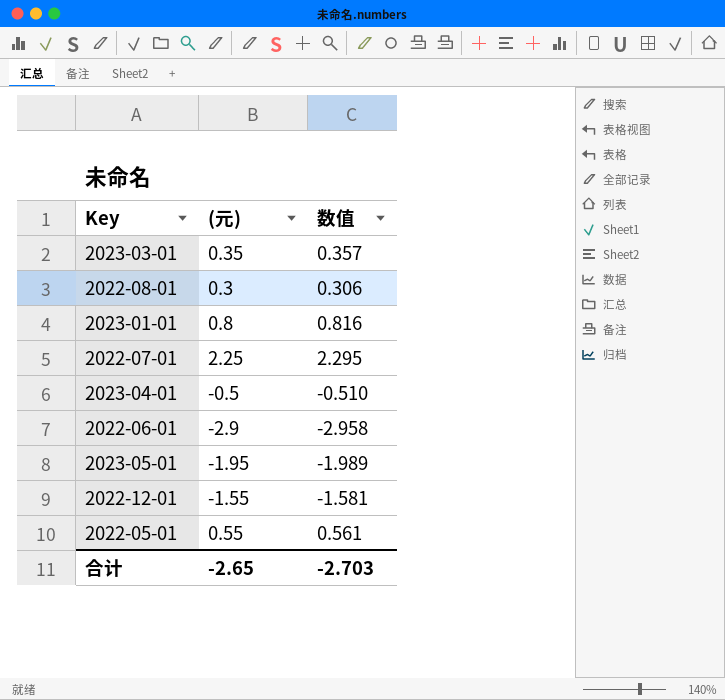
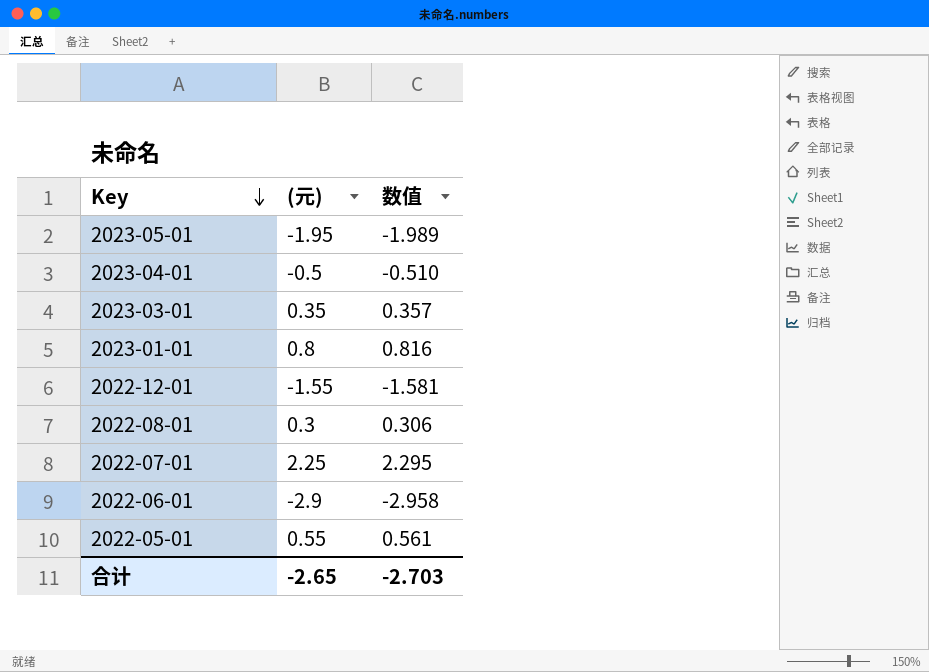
row order: none -> Key descending

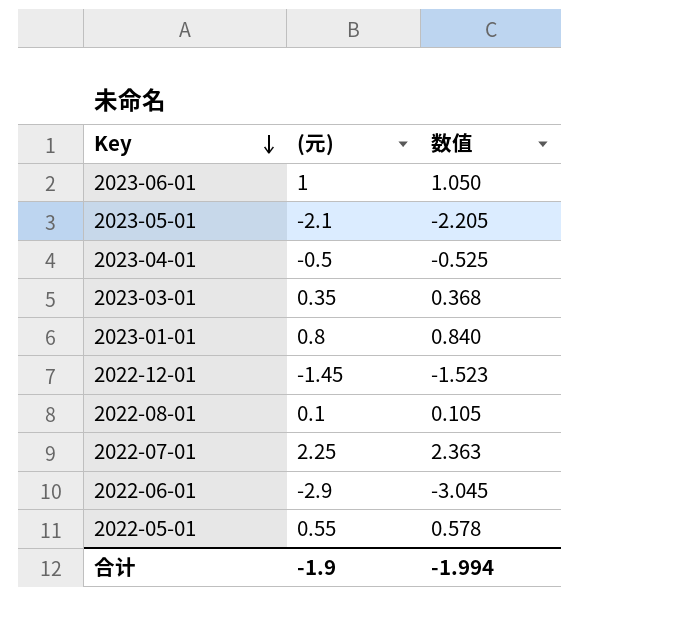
column 数值 | formula: [(元)] * 1.02 -> [(元)] * 1.05
row 2023-06-01: none -> 1 | 1.050
2023-05-01 | (元): -1.95 -> -2.1
2022-12-01 | (元): -1.55 -> -1.45
2022-08-01 | (元): 0.3 -> 0.1
合计 | (元): -2.65 -> -1.9
合计 | 数值: -2.703 -> -1.994

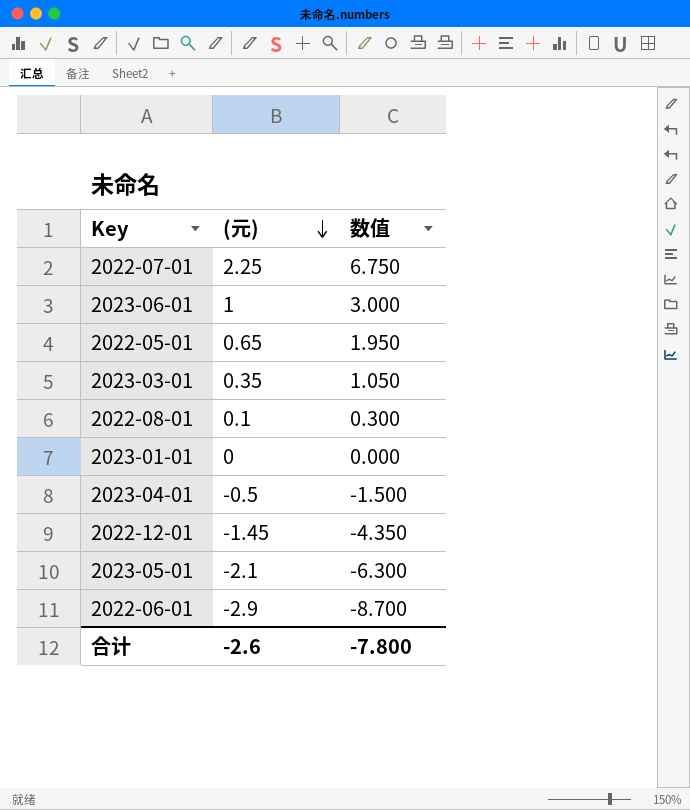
row order: Key descending -> (元) descending
column 数值 | formula: [(元)] * 1.05 -> [(元)] * 3
2022-05-01 | (元): 0.55 -> 0.65
2023-01-01 | (元): 0.8 -> 0
合计 | (元): -1.9 -> -2.6
合计 | 数值: -1.994 -> -7.800

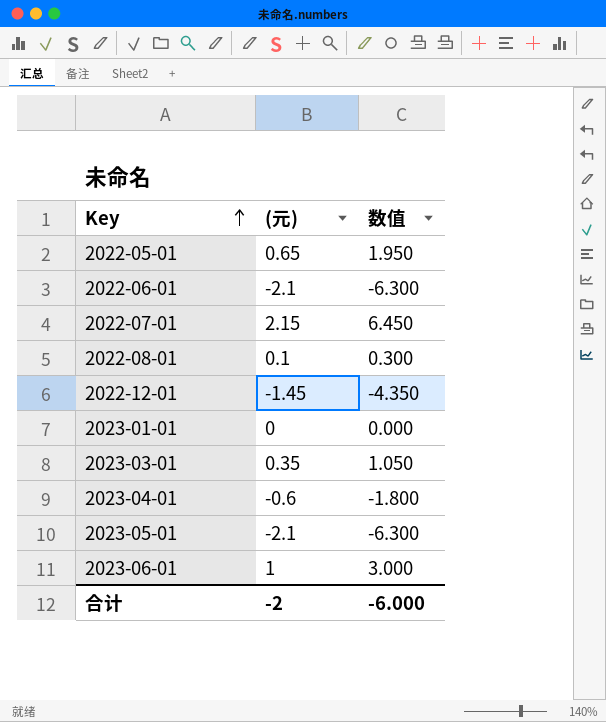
row order: (元) descending -> Key ascending
2022-06-01 | (元): -2.9 -> -2.1
2022-06-01 | 数值: -8.700 -> -6.300
2022-07-01 | (元): 2.25 -> 2.15
2022-07-01 | 数值: 6.750 -> 6.450
2023-04-01 | (元): -0.5 -> -0.6
2023-04-01 | 数值: -1.500 -> -1.800
合计 | (元): -2.6 -> -2
合计 | 数值: -7.800 -> -6.000

